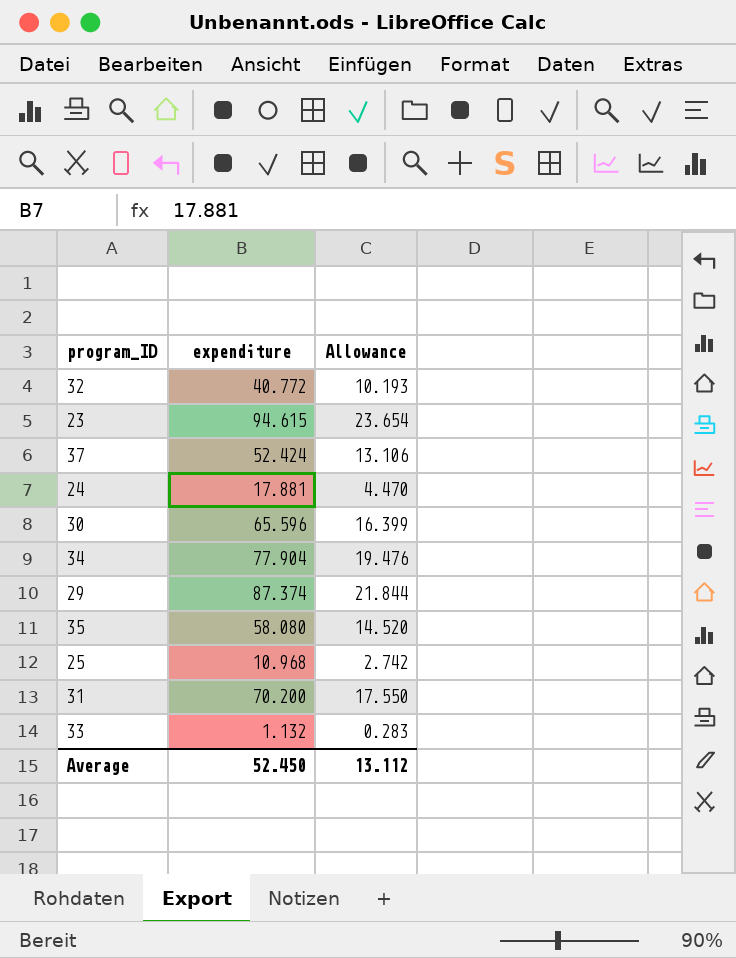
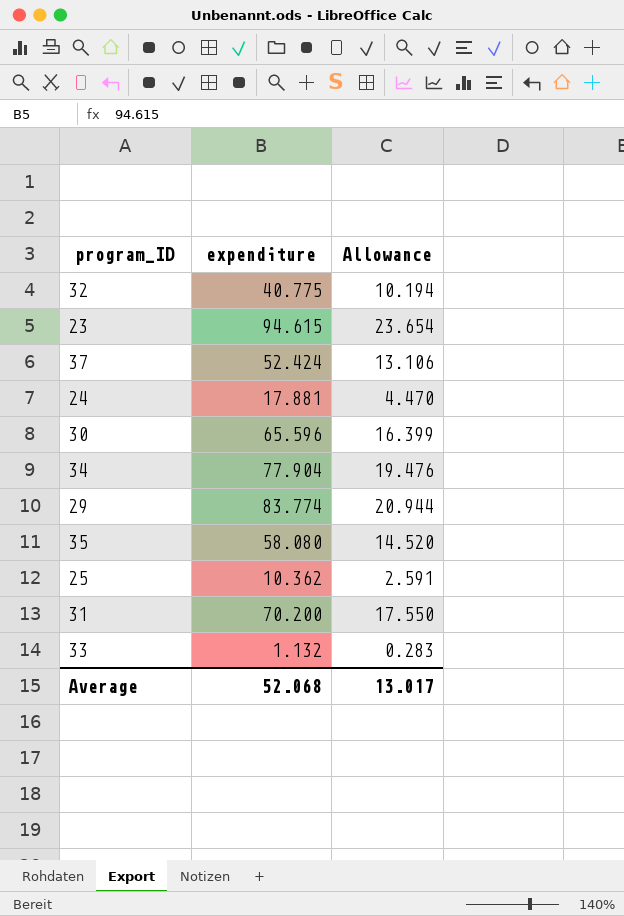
32 | expenditure: 40.772 -> 40.775
32 | Allowance: 10.193 -> 10.194
29 | expenditure: 87.374 -> 83.774
29 | Allowance: 21.844 -> 20.944
25 | expenditure: 10.968 -> 10.362
25 | Allowance: 2.742 -> 2.591
Average | expenditure: 52.450 -> 52.068
Average | Allowance: 13.112 -> 13.017

